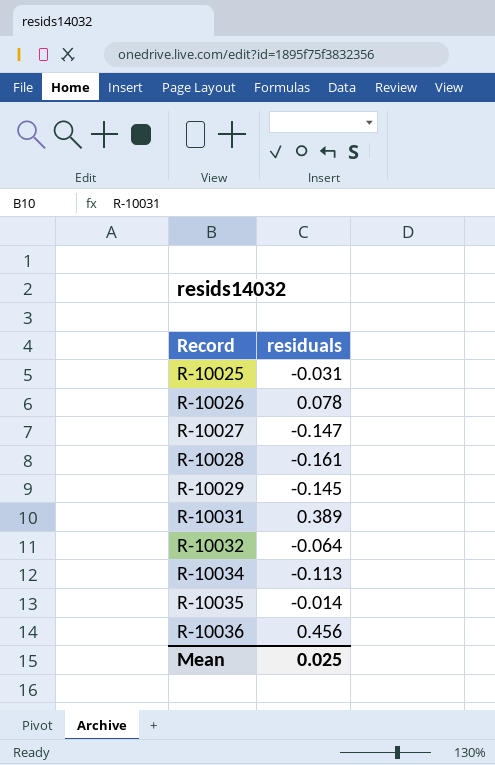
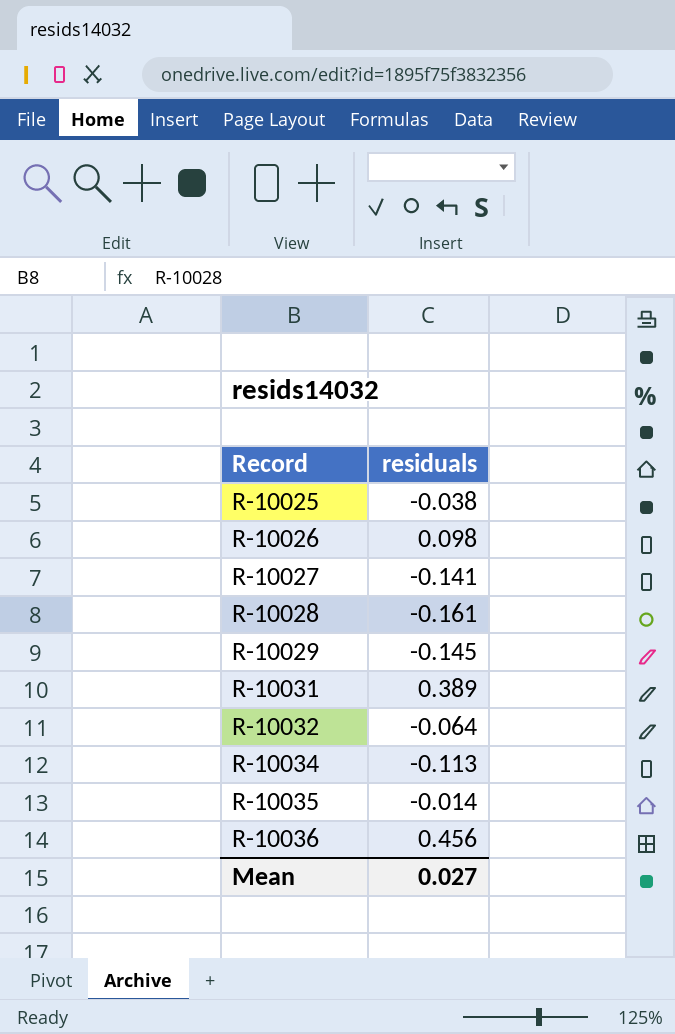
R-10025 | residuals: -0.031 -> -0.038
R-10026 | residuals: 0.078 -> 0.098
R-10027 | residuals: -0.147 -> -0.141
Mean | residuals: 0.025 -> 0.027

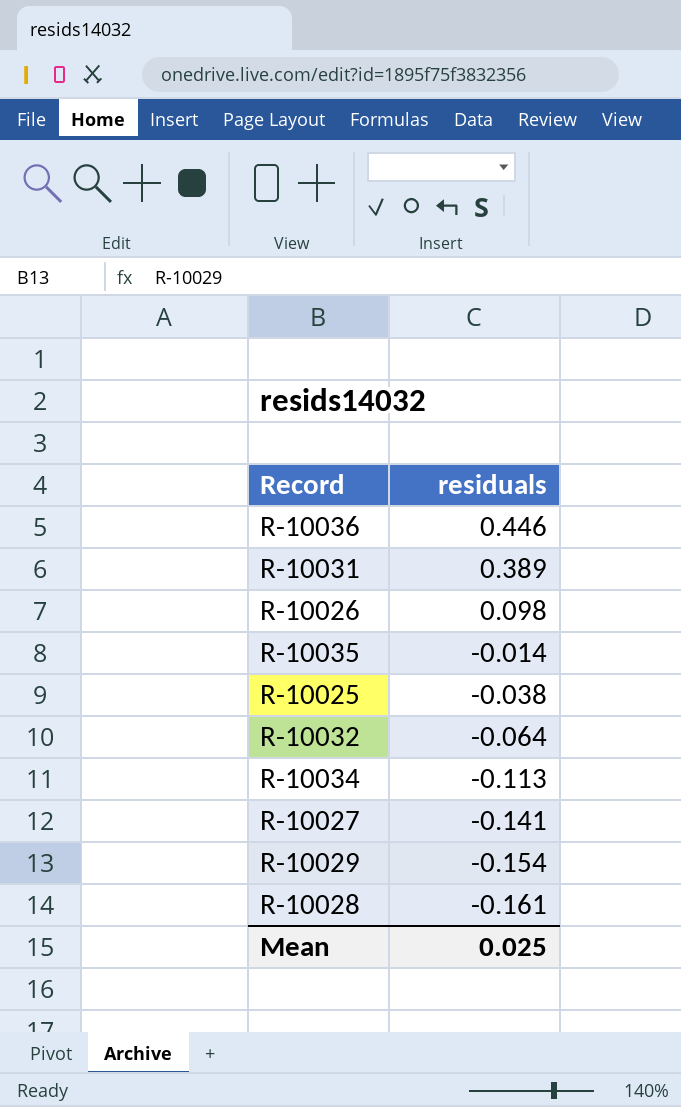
row order: Record ascending -> residuals descending
R-10036 | residuals: 0.456 -> 0.446
R-10029 | residuals: -0.145 -> -0.154
Mean | residuals: 0.027 -> 0.025

